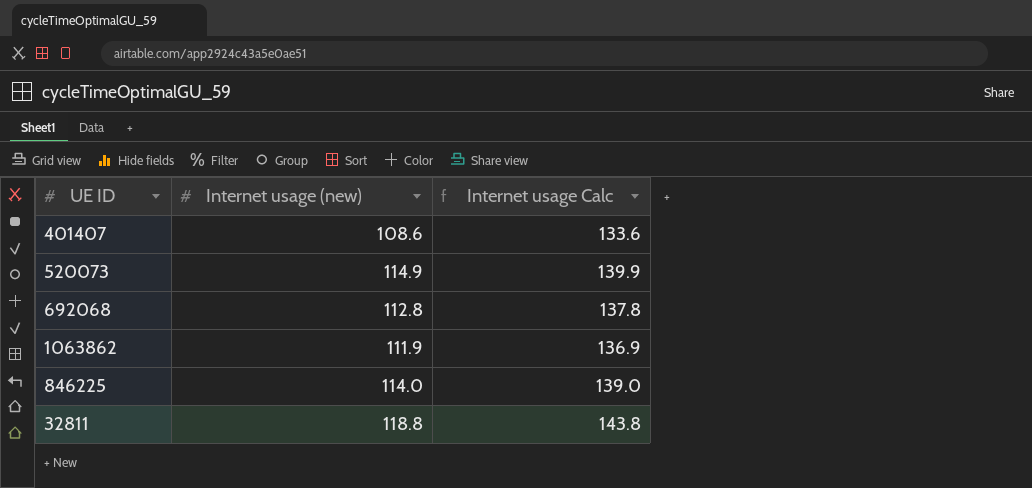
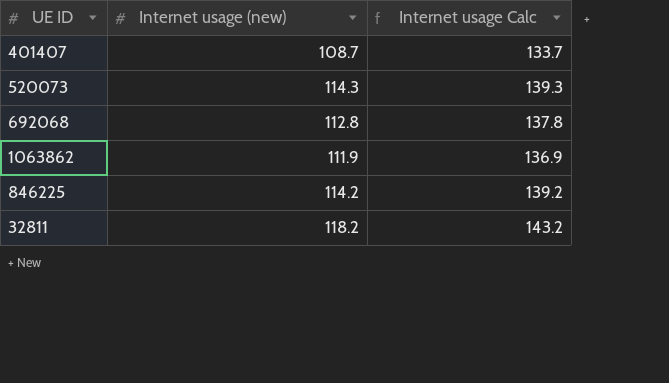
401407 | Internet usage (new): 108.6 -> 108.7
401407 | Internet usage Calc: 133.6 -> 133.7
520073 | Internet usage (new): 114.9 -> 114.3
520073 | Internet usage Calc: 139.9 -> 139.3
846225 | Internet usage (new): 114.0 -> 114.2
846225 | Internet usage Calc: 139.0 -> 139.2
32811 | Internet usage (new): 118.8 -> 118.2
32811 | Internet usage Calc: 143.8 -> 143.2

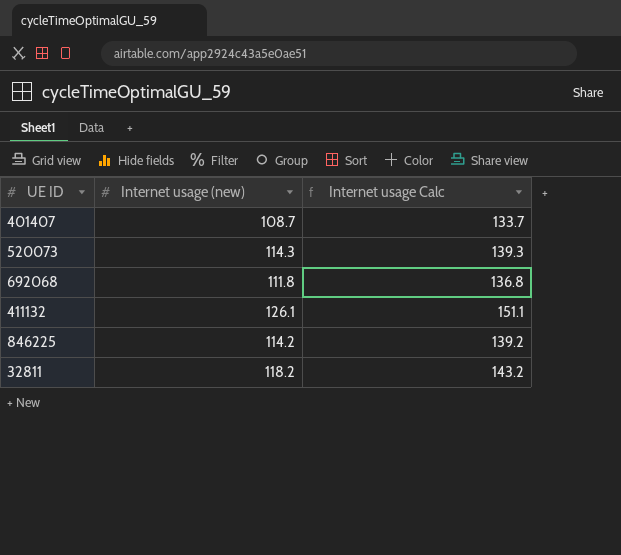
row 1063862: 111.9 | 136.9 -> none
692068 | Internet usage (new): 112.8 -> 111.8
692068 | Internet usage Calc: 137.8 -> 136.8
row 411132: none -> 126.1 | 151.1

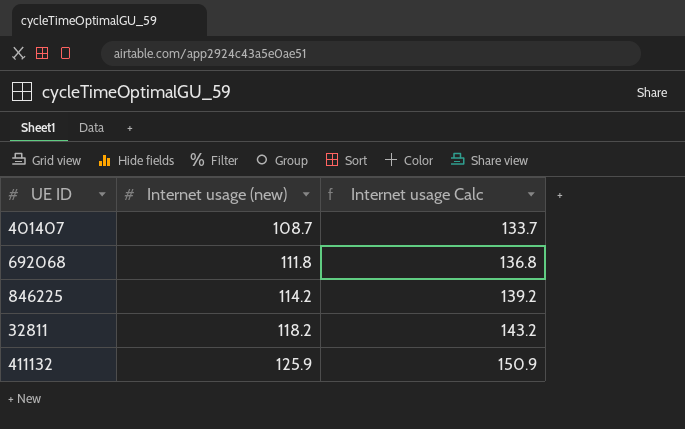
row order: none -> Internet usage (new) ascending
row 520073: 114.3 | 139.3 -> none
411132 | Internet usage (new): 126.1 -> 125.9
411132 | Internet usage Calc: 151.1 -> 150.9

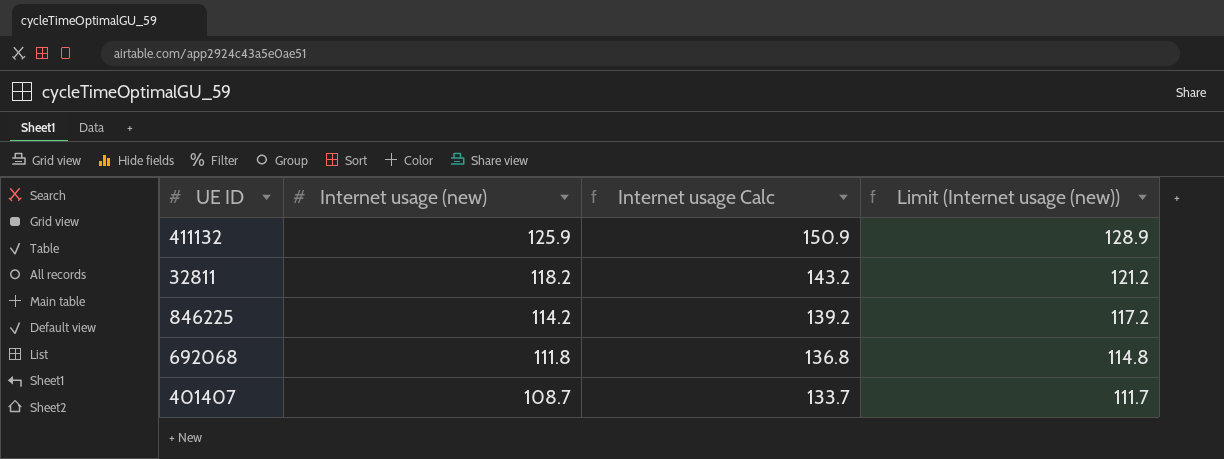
row order: Internet usage (new) ascending -> Internet usage (new) descending
column Limit (Internet usage (new)) | formula: none -> [Internet usage (new)] + 3

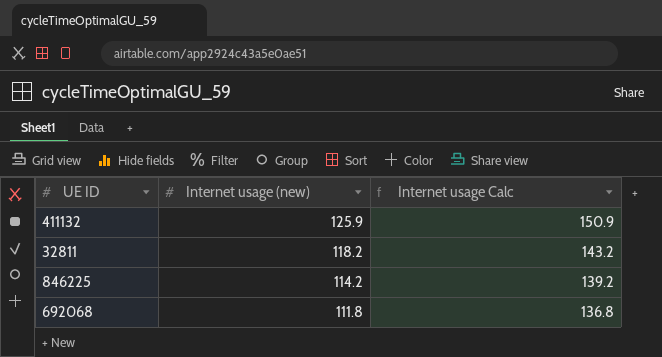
column Limit (Internet usage (new)) | formula: [Internet usage (new)] + 3 -> none
row 401407: 108.7 | 133.7 | 111.7 -> none

